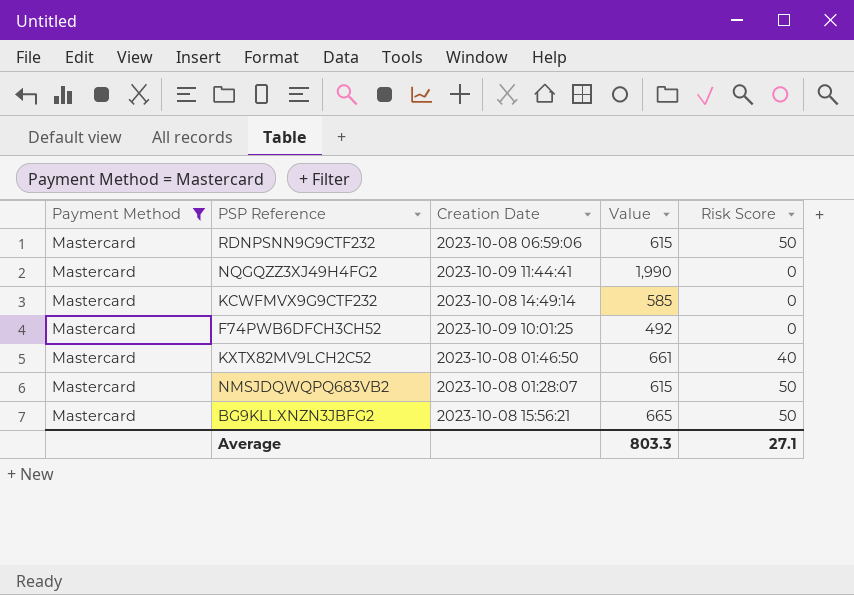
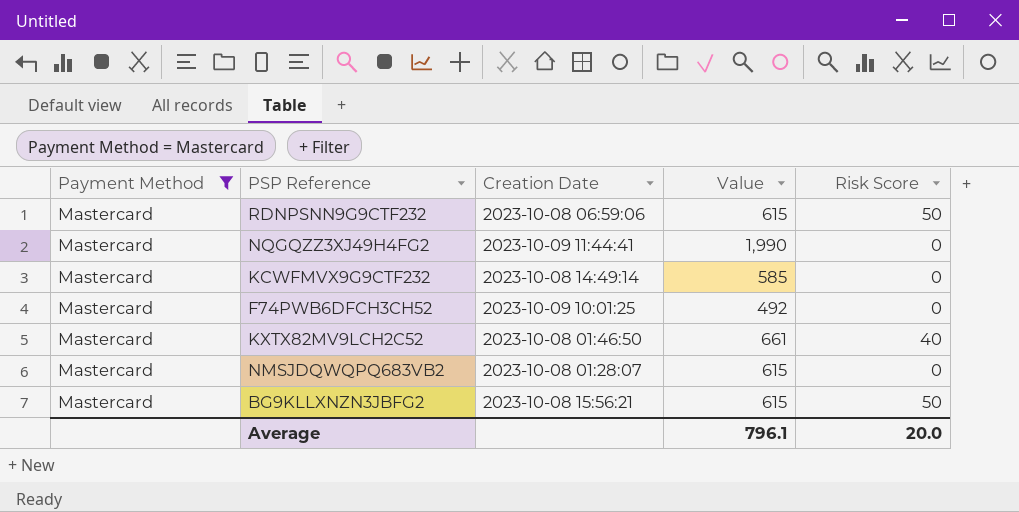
NMSJDQWQPQ683VB2 | Risk Score: 50 -> 0
BG9KLLXNZN3JBFG2 | Value: 665 -> 615
Average | Value: 803.3 -> 796.1
Average | Risk Score: 27.1 -> 20.0

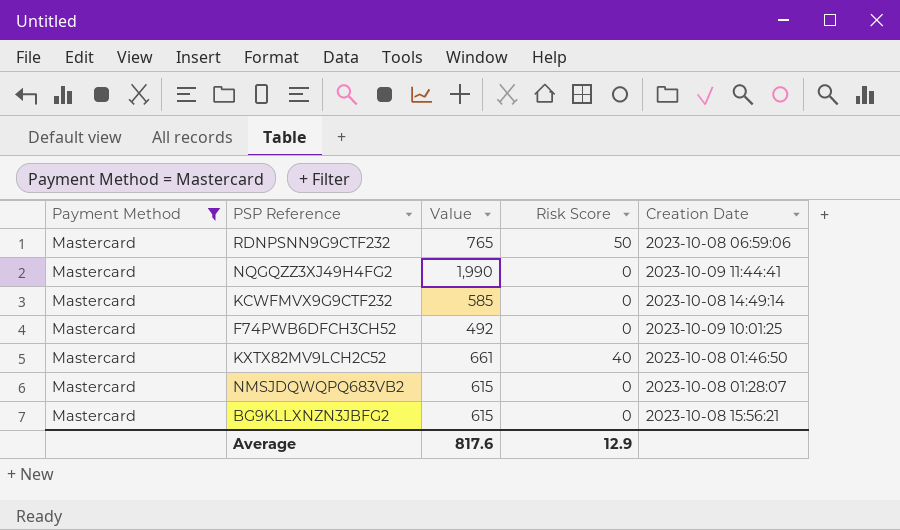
column Creation Date | position: 3 -> 5
RDNPSNN9G9CTF232 | Value: 615 -> 765
BG9KLLXNZN3JBFG2 | Risk Score: 50 -> 0
Average | Value: 796.1 -> 817.6
Average | Risk Score: 20.0 -> 12.9

